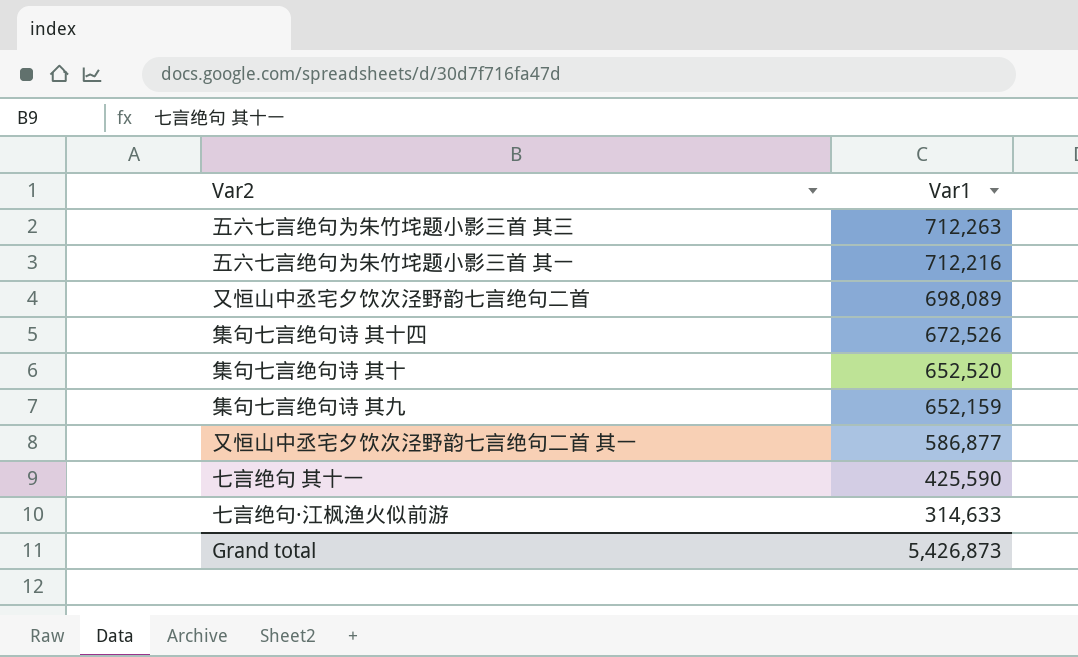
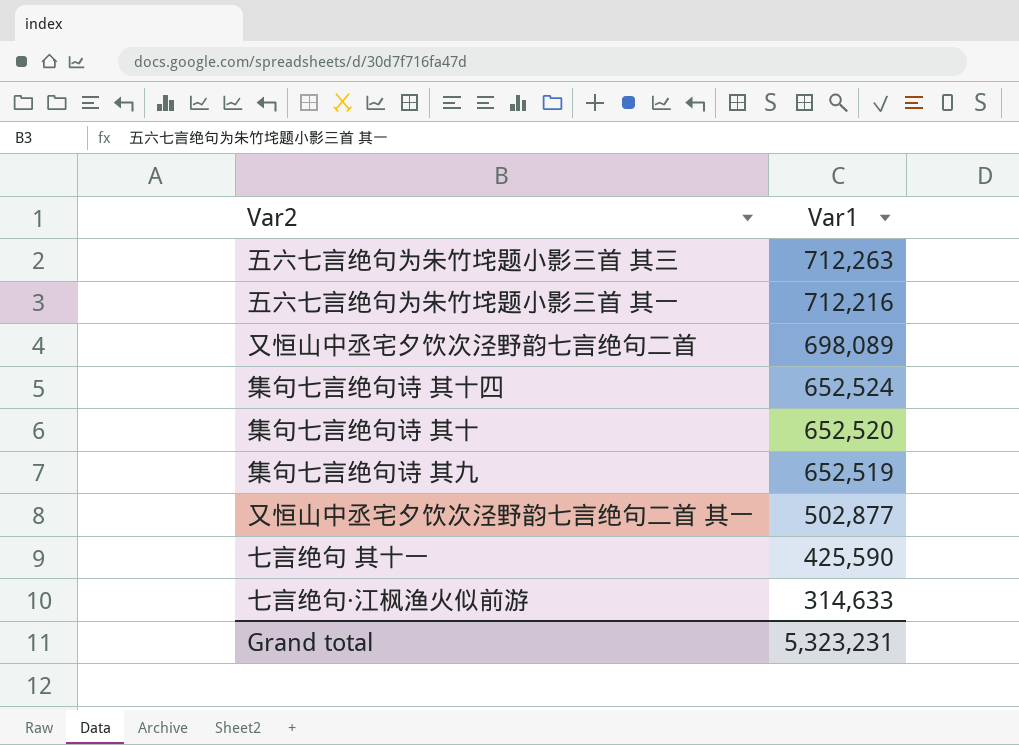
集句七言绝句诗 其十四 | Var1: 672,526 -> 652,524
集句七言绝句诗 其九 | Var1: 652,159 -> 652,519
又恒山中丞宅夕饮次泾野韵七言绝句二首 其一 | Var1: 586,877 -> 502,877
Grand total | Var1: 5,426,873 -> 5,323,231

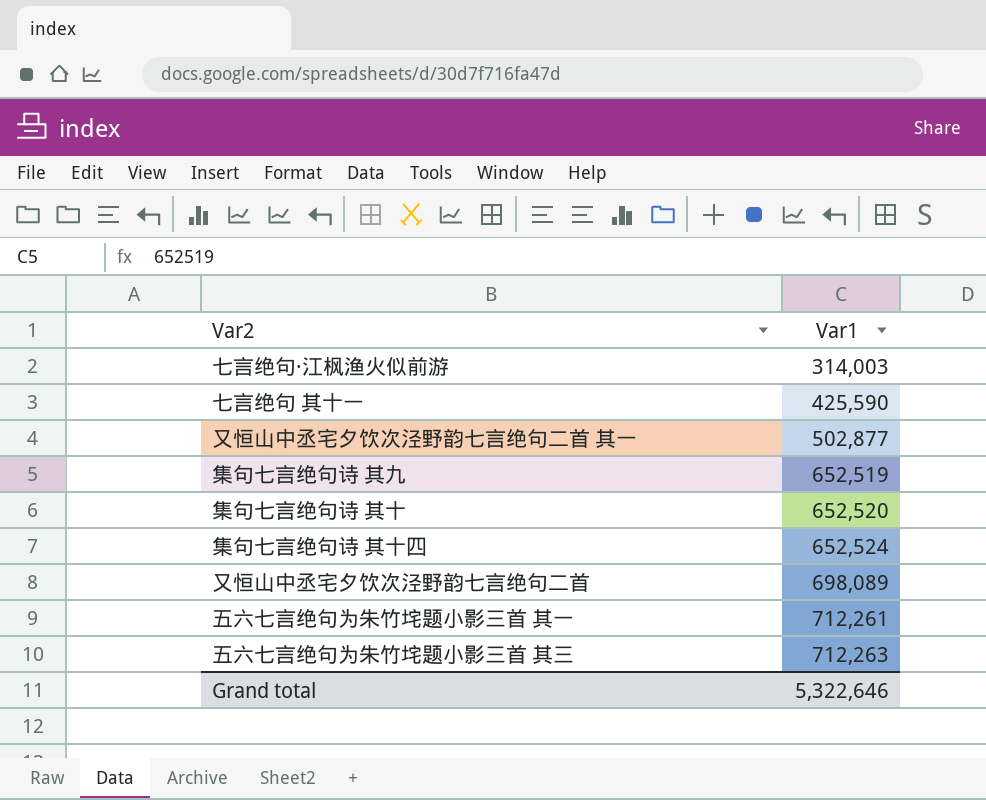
row order: Var1 descending -> Var1 ascending
七言绝句·江枫渔火似前游 | Var1: 314,633 -> 314,003
五六七言绝句为朱竹垞题小影三首 其一 | Var1: 712,216 -> 712,261
Grand total | Var1: 5,323,231 -> 5,322,646

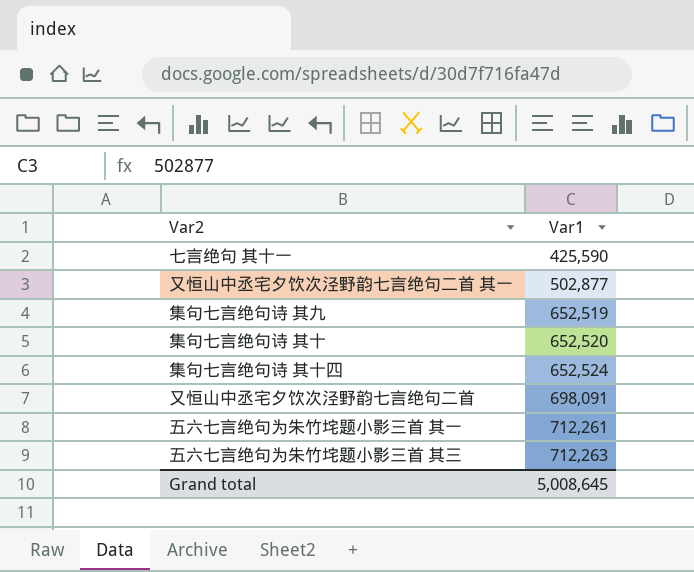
row 七言绝句·江枫渔火似前游: 314,003 -> none
又恒山中丞宅夕饮次泾野韵七言绝句二首 | Var1: 698,089 -> 698,091
Grand total | Var1: 5,322,646 -> 5,008,645

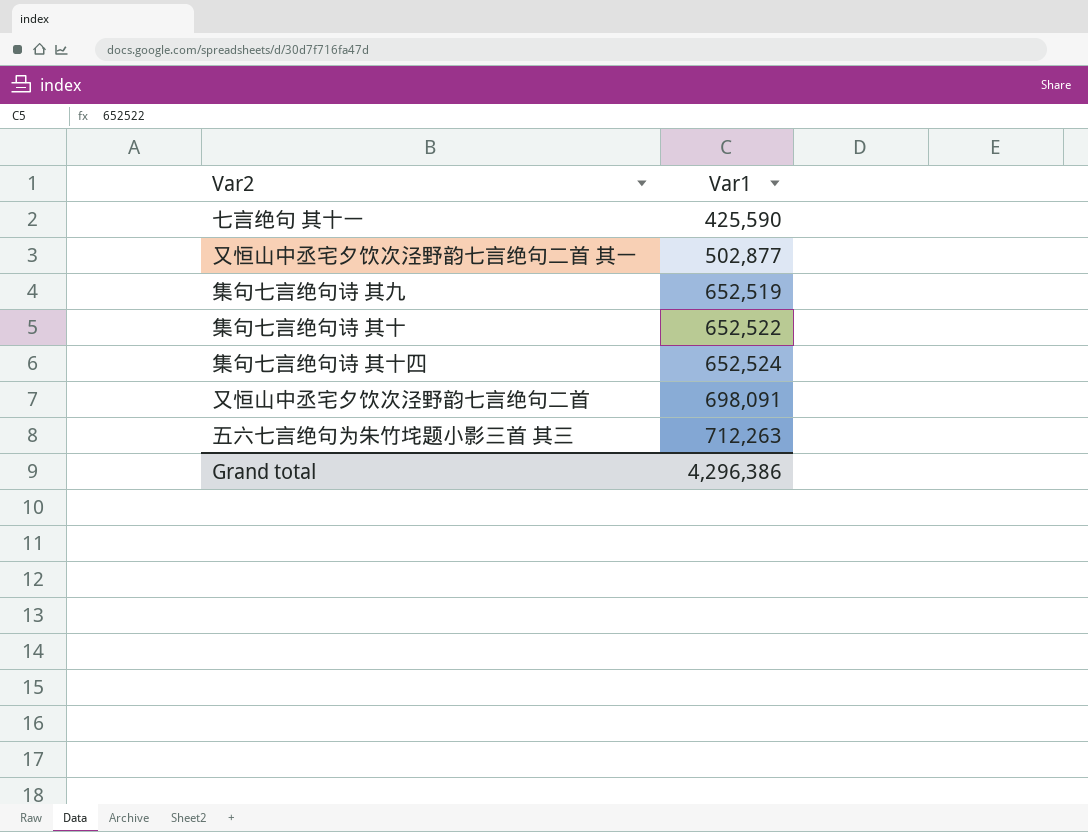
row 五六七言绝句为朱竹垞题小影三首 其一: 712,261 -> none
集句七言绝句诗 其十 | Var1: 652,520 -> 652,522
Grand total | Var1: 5,008,645 -> 4,296,386

